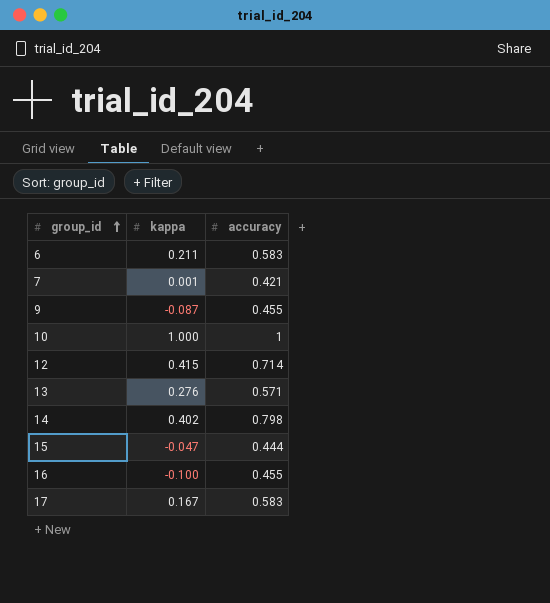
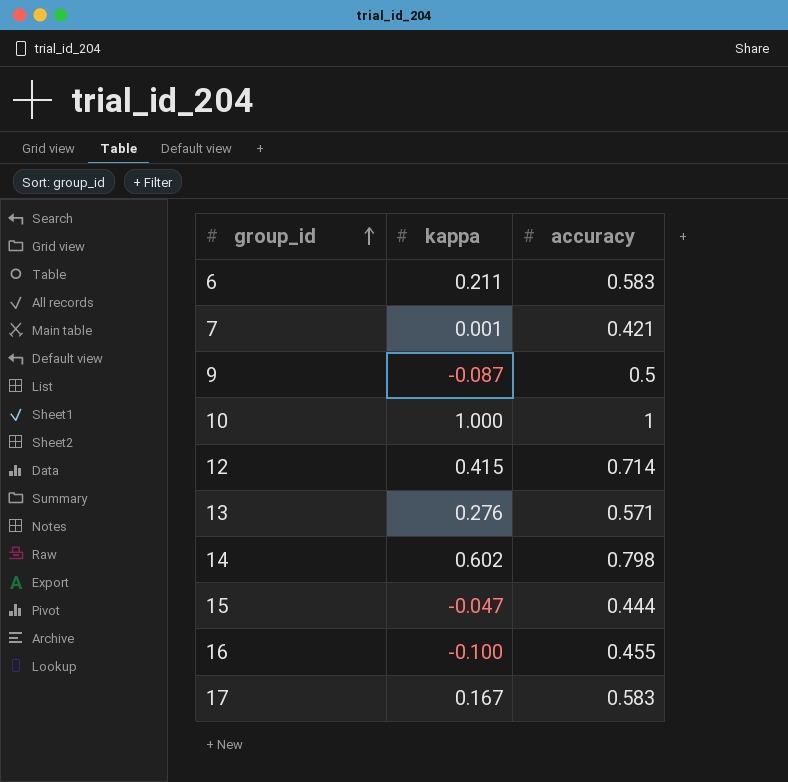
9 | accuracy: 0.455 -> 0.5
14 | kappa: 0.402 -> 0.602

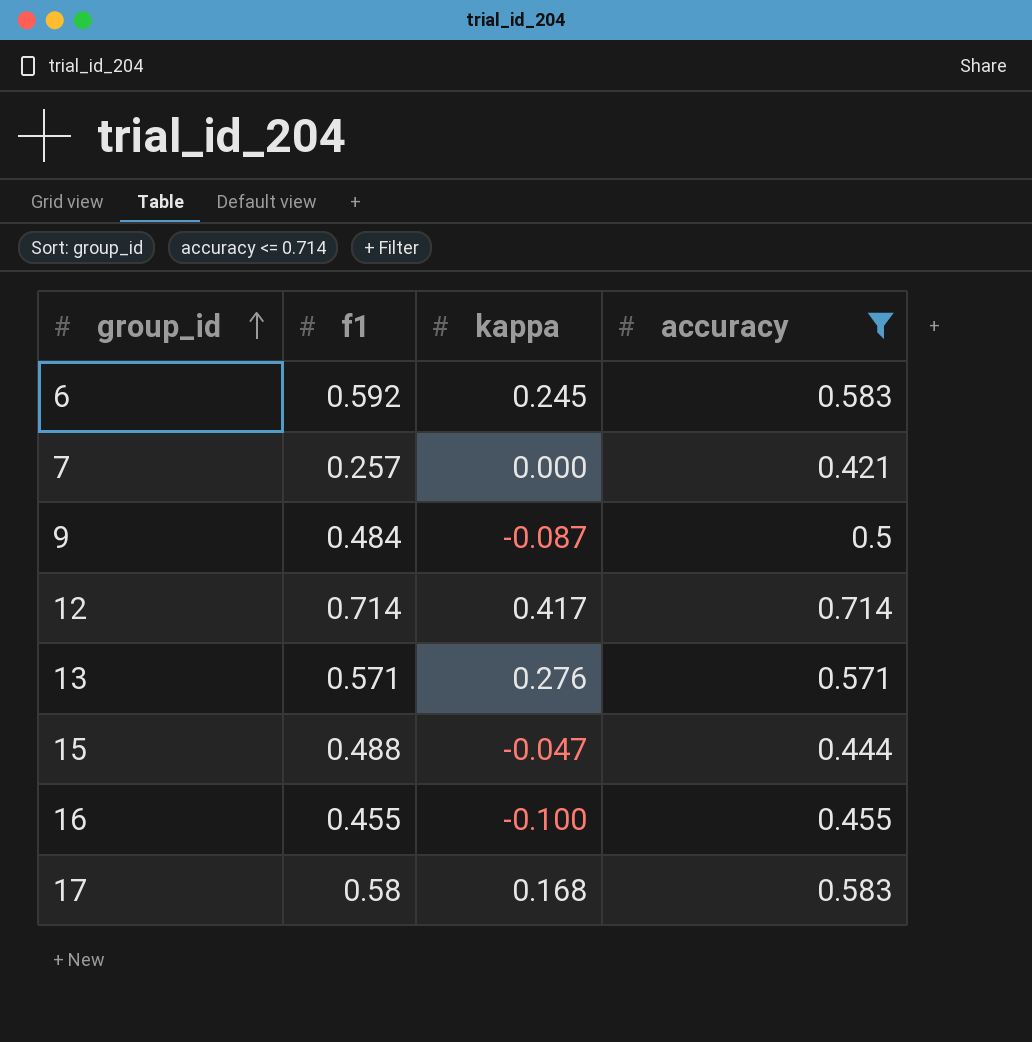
filter: none -> accuracy <= 0.714
column f1 | position: none -> 2
6 | kappa: 0.211 -> 0.245
7 | kappa: 0.001 -> 0.000
12 | kappa: 0.415 -> 0.417
17 | kappa: 0.167 -> 0.168

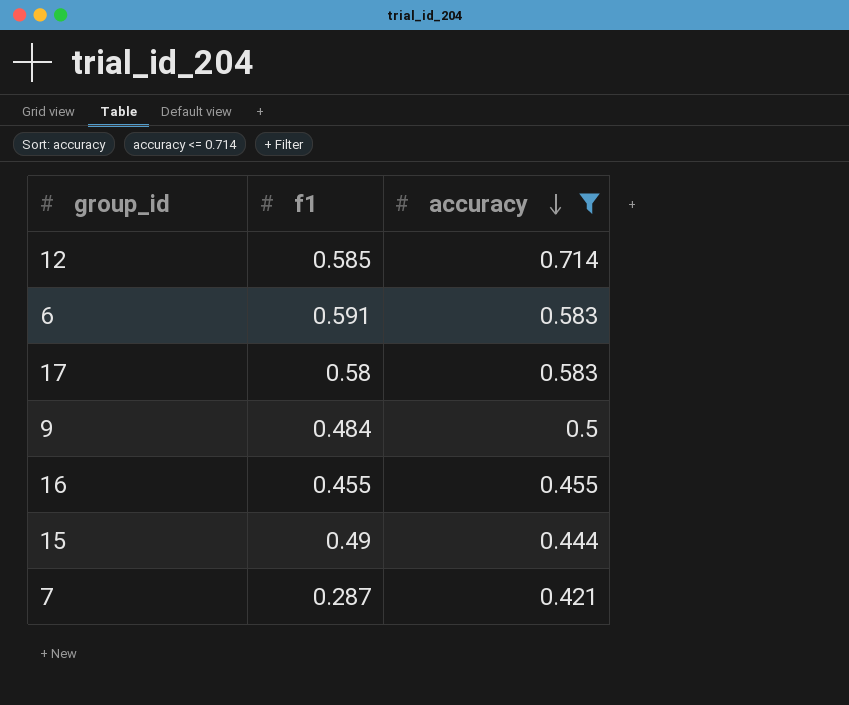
row order: group_id ascending -> accuracy descending
column kappa | position: 3 -> none
row 13: 0.571 | 0.276 | 0.571 -> none
12 | f1: 0.714 -> 0.585
6 | f1: 0.592 -> 0.591
15 | f1: 0.488 -> 0.49
7 | f1: 0.257 -> 0.287

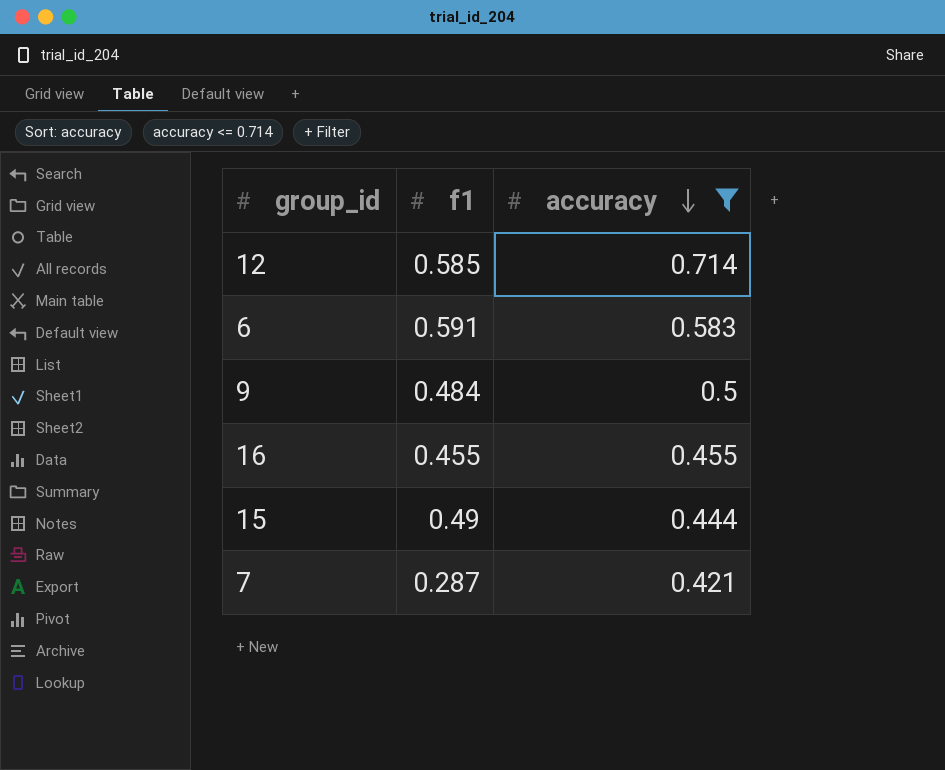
row 17: 0.58 | 0.583 -> none

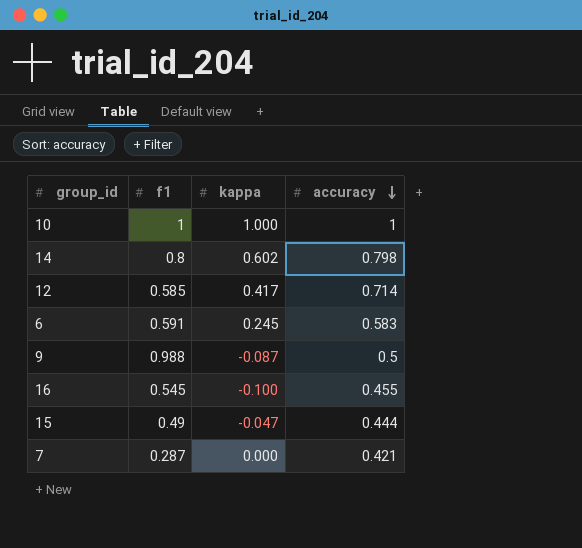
filter: accuracy <= 0.714 -> none
column kappa | position: none -> 3
9 | f1: 0.484 -> 0.988
16 | f1: 0.455 -> 0.545

